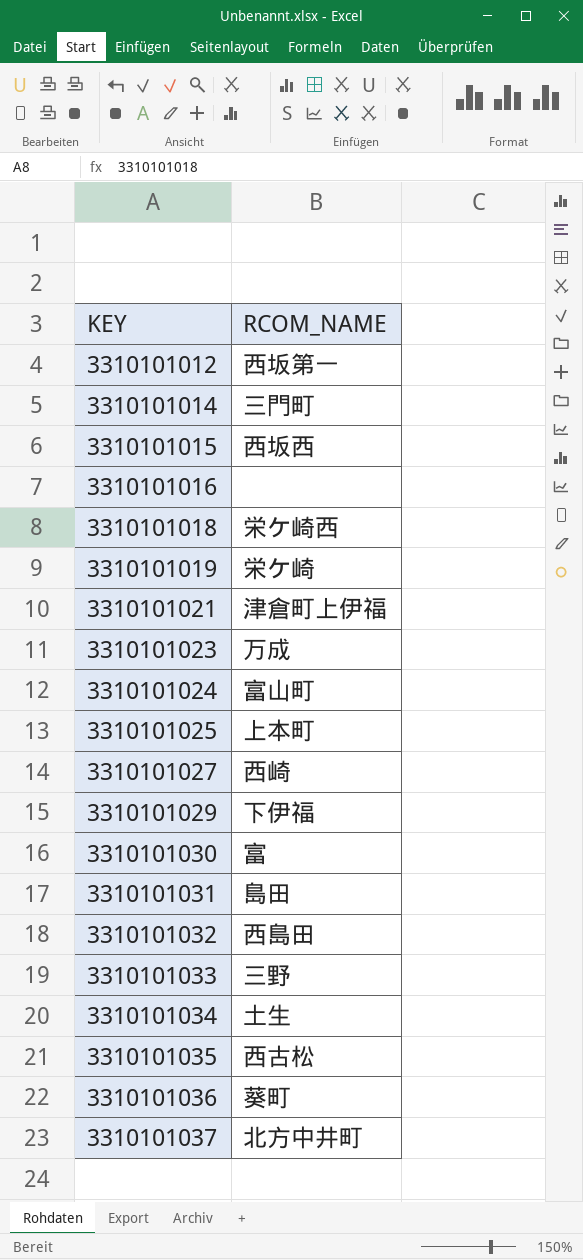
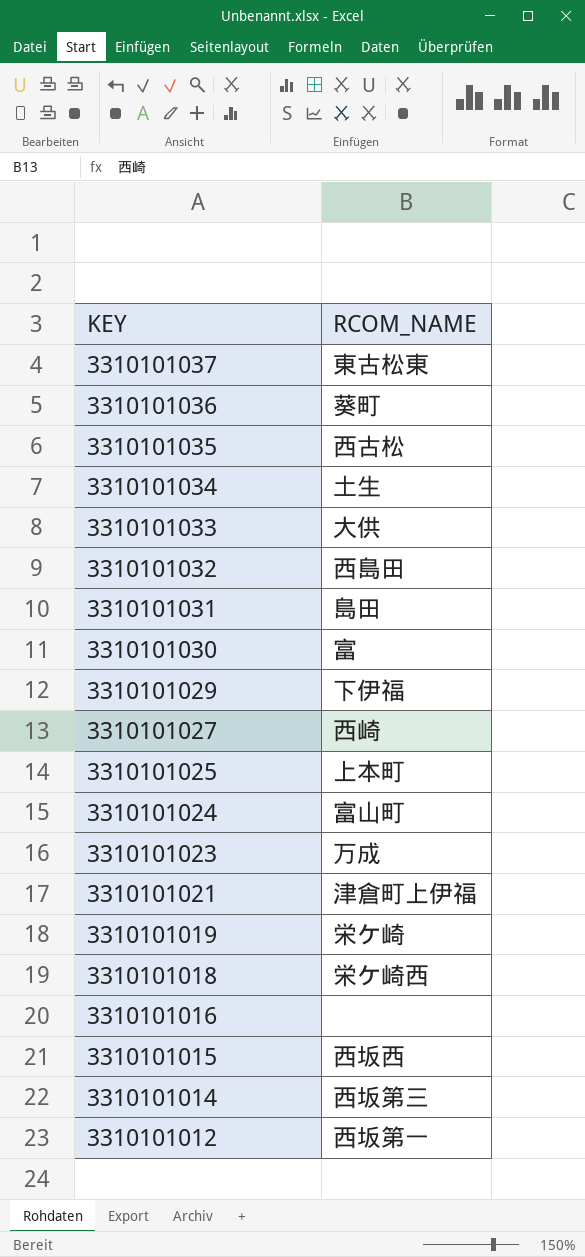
row order: KEY ascending -> KEY descending
3310101037 | RCOM_NAME: 北方中井町 -> 東古松東
3310101033 | RCOM_NAME: 三野 -> 大供
3310101014 | RCOM_NAME: 三門町 -> 西坂第三

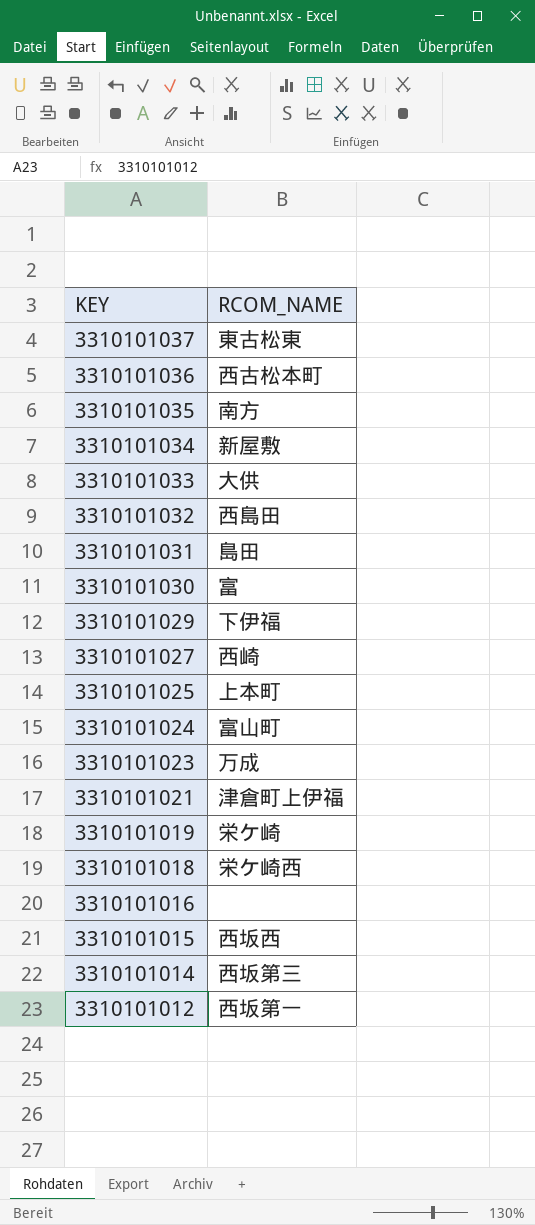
3310101036 | RCOM_NAME: 葵町 -> 西古松本町
3310101035 | RCOM_NAME: 西古松 -> 南方
3310101034 | RCOM_NAME: 土生 -> 新屋敷

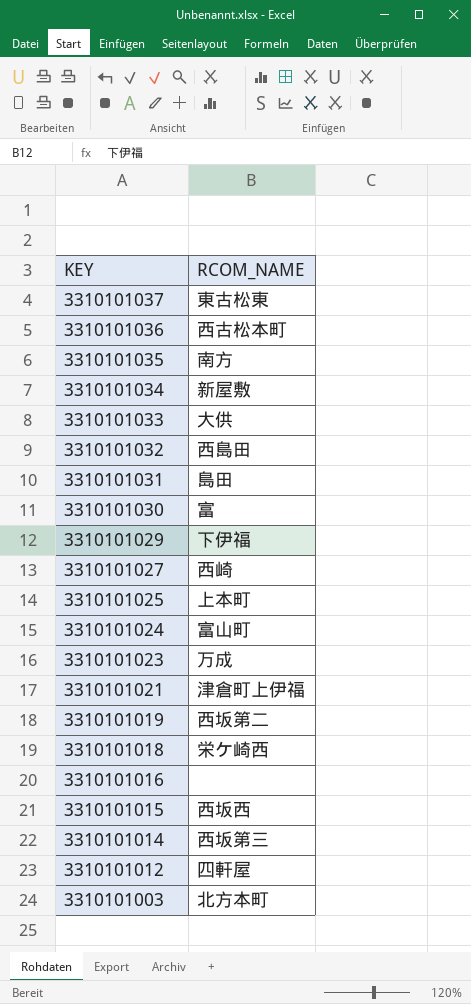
3310101019 | RCOM_NAME: 栄ケ崎 -> 西坂第二
3310101012 | RCOM_NAME: 西坂第一 -> 四軒屋
row 3310101003: none -> 北方本町

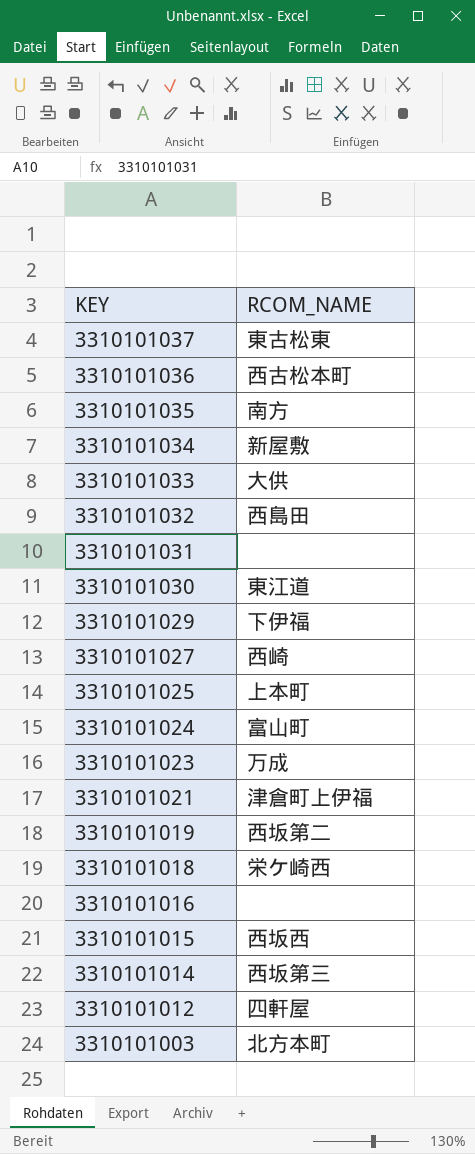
3310101031 | RCOM_NAME: 島田 -> none
3310101030 | RCOM_NAME: 富 -> 東江道

